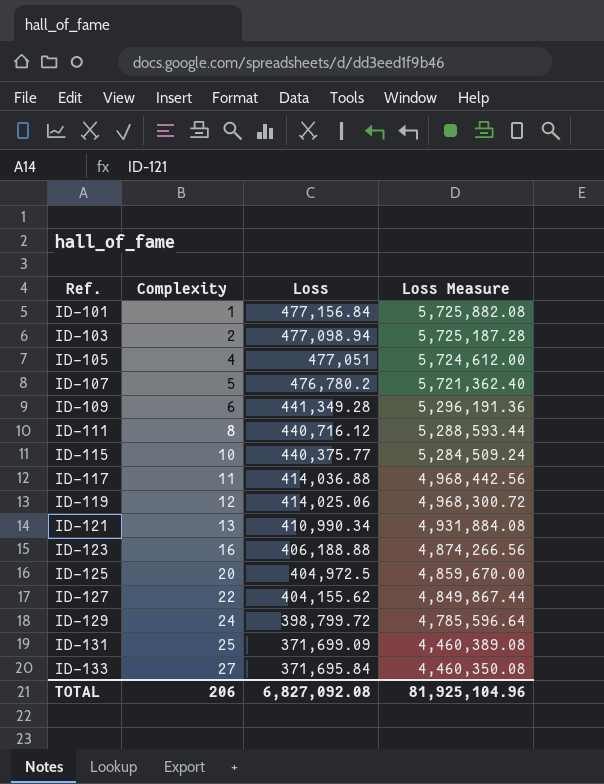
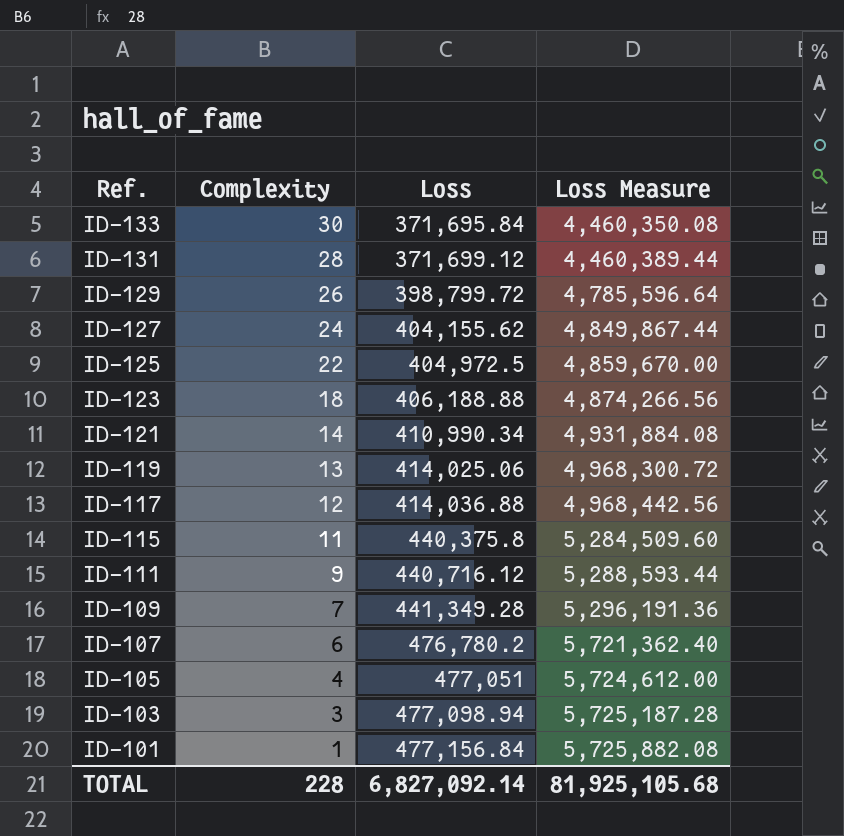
row order: Ref. ascending -> Ref. descending
ID-133 | Complexity: 27 -> 30
ID-131 | Complexity: 25 -> 28
ID-131 | Loss: 371,699.09 -> 371,699.12
ID-131 | Loss Measure: 4,460,389.08 -> 4,460,389.44
ID-129 | Complexity: 24 -> 26
ID-127 | Complexity: 22 -> 24
ID-125 | Complexity: 20 -> 22
ID-123 | Complexity: 16 -> 18
ID-121 | Complexity: 13 -> 14
ID-119 | Complexity: 12 -> 13
ID-117 | Complexity: 11 -> 12
ID-115 | Complexity: 10 -> 11
ID-115 | Loss: 440,375.77 -> 440,375.8
ID-115 | Loss Measure: 5,284,509.24 -> 5,284,509.60
ID-111 | Complexity: 8 -> 9
ID-109 | Complexity: 6 -> 7
ID-107 | Complexity: 5 -> 6
ID-103 | Complexity: 2 -> 3
TOTAL | Complexity: 206 -> 228
TOTAL | Loss: 6,827,092.08 -> 6,827,092.14
TOTAL | Loss Measure: 81,925,104.96 -> 81,925,105.68

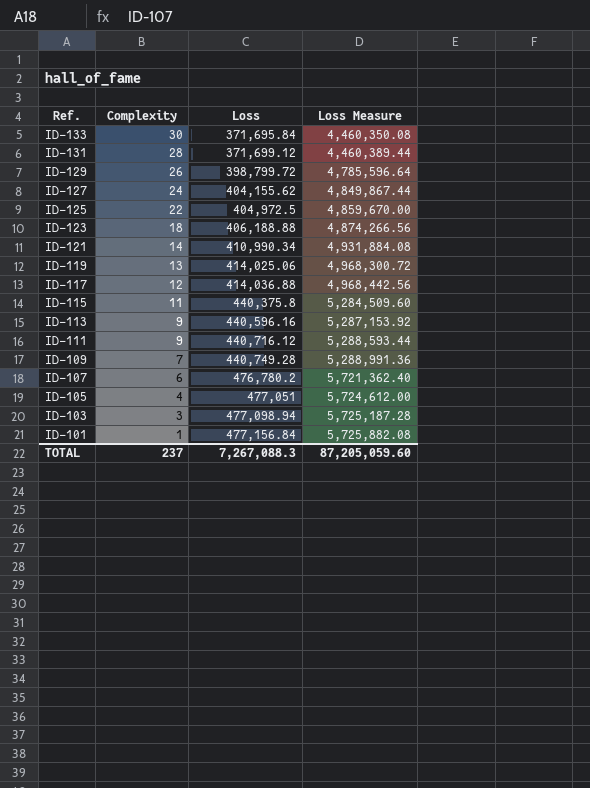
row ID-113: none -> 9 | 440,596.16 | 5,287,153.92
ID-109 | Loss: 441,349.28 -> 440,749.28
ID-109 | Loss Measure: 5,296,191.36 -> 5,288,991.36
TOTAL | Complexity: 228 -> 237
TOTAL | Loss: 6,827,092.14 -> 7,267,088.3
TOTAL | Loss Measure: 81,925,105.68 -> 87,205,059.60

